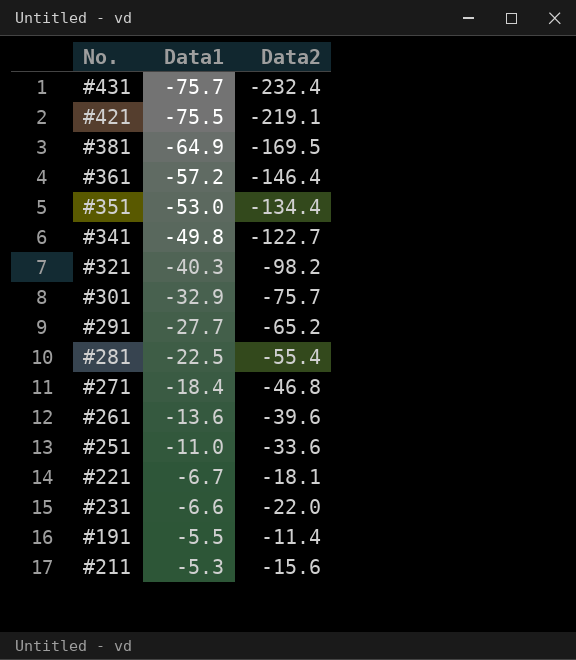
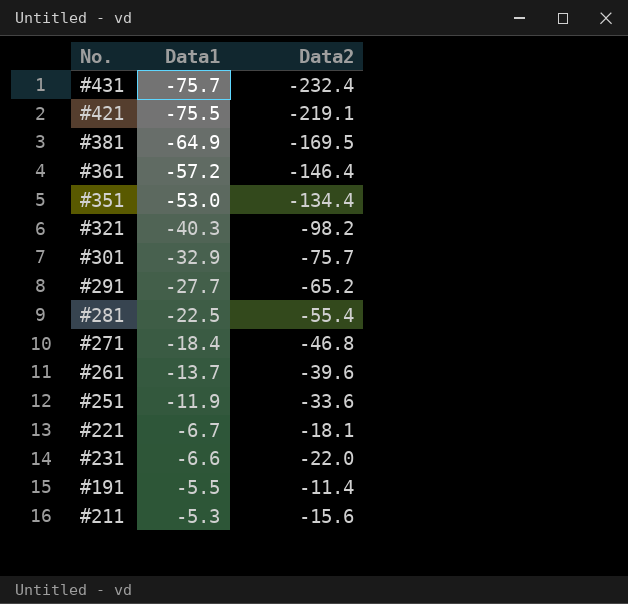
row #341: -49.8 | -122.7 -> none
#261 | Data1: -13.6 -> -13.7
#251 | Data1: -11.0 -> -11.9

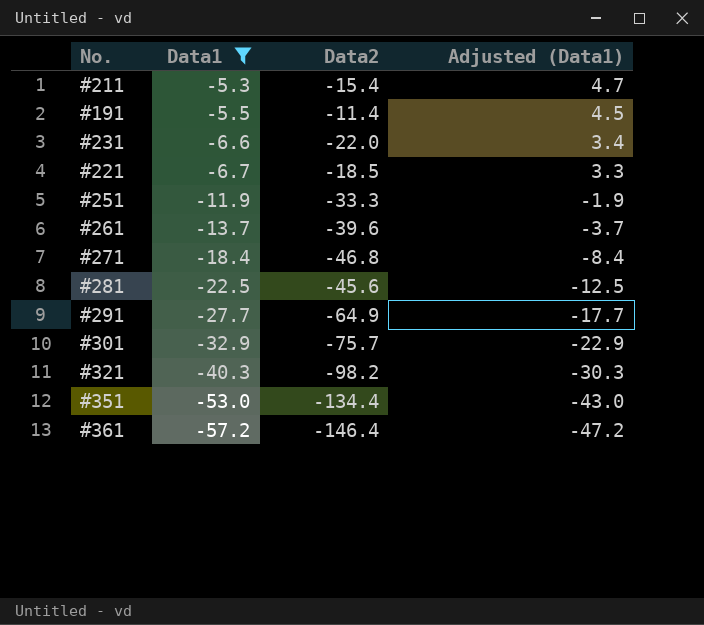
filter: none -> Data1 >= -57.2
row order: Data1 ascending -> Data1 descending
column Adjusted (Data1) | formula: none -> [Data1] + 10
#211 | Data2: -15.6 -> -15.4
#221 | Data2: -18.1 -> -18.5
#251 | Data2: -33.6 -> -33.3
#281 | Data2: -55.4 -> -45.6
#291 | Data2: -65.2 -> -64.9

